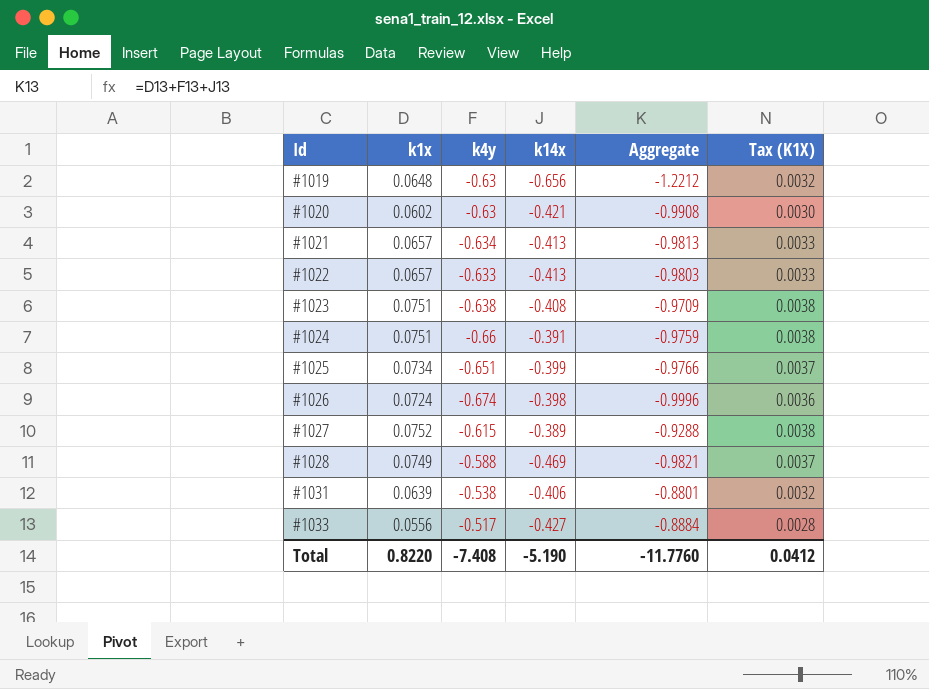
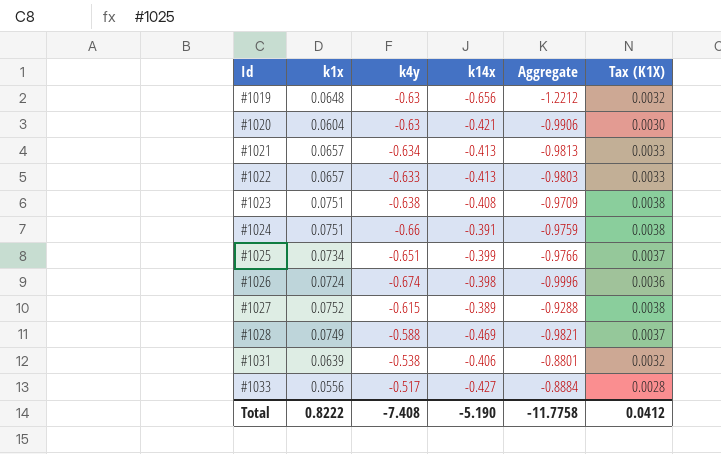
#1020 | k1x: 0.0602 -> 0.0604
#1020 | Aggregate: -0.9908 -> -0.9906
Total | k1x: 0.8220 -> 0.8222
Total | Aggregate: -11.7760 -> -11.7758

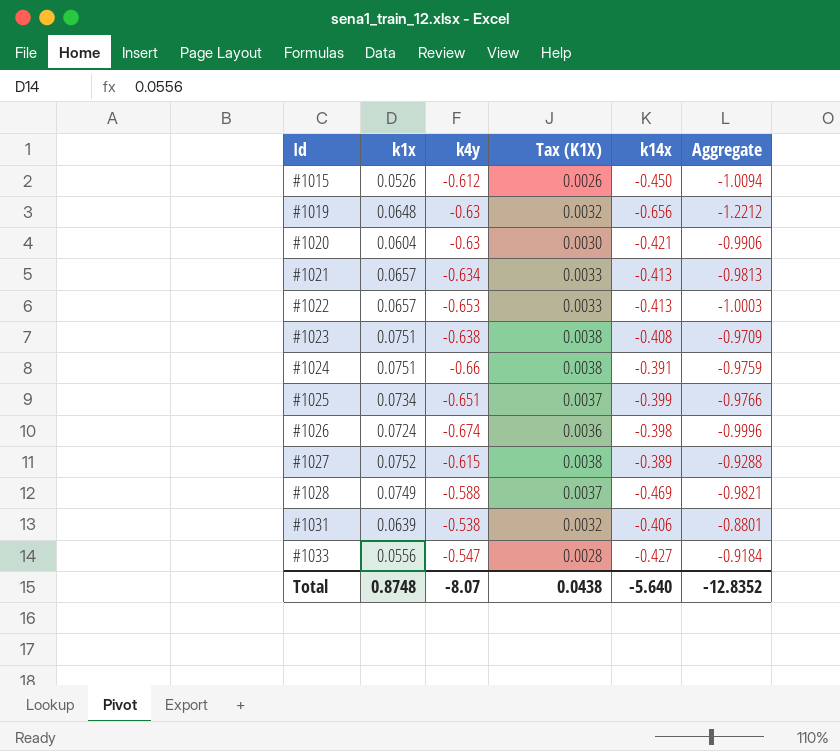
column Tax (K1X) | position: 6 -> 4
row #1015: none -> 0.0526 | -0.612 | 0.0026 | -0.450 | -1.0094
#1022 | k4y: -0.633 -> -0.653
#1022 | Aggregate: -0.9803 -> -1.0003
#1033 | k4y: -0.517 -> -0.547
#1033 | Aggregate: -0.8884 -> -0.9184
Total | k1x: 0.8222 -> 0.8748
Total | k4y: -7.408 -> -8.07
Total | Tax (K1X): 0.0412 -> 0.0438
Total | k14x: -5.190 -> -5.640
Total | Aggregate: -11.7758 -> -12.8352

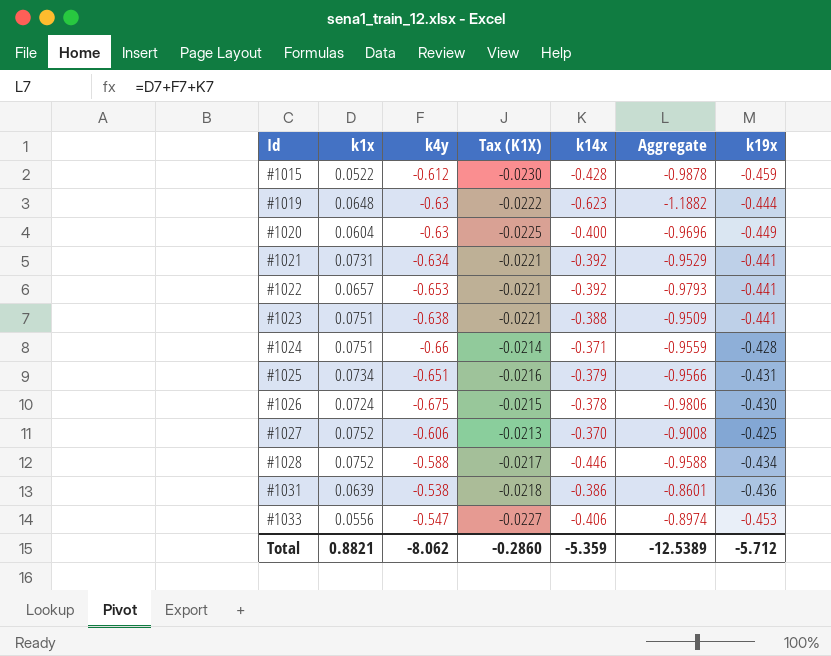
column Tax (K1X) | formula: [k1x] * 0.05 -> [k19x] * 0.05
column k19x | position: none -> 7
#1015 | k1x: 0.0526 -> 0.0522
#1015 | k14x: -0.450 -> -0.428
#1015 | Aggregate: -1.0094 -> -0.9878
#1019 | k14x: -0.656 -> -0.623
#1019 | Aggregate: -1.2212 -> -1.1882
#1020 | k14x: -0.421 -> -0.400
#1020 | Aggregate: -0.9906 -> -0.9696
#1021 | k1x: 0.0657 -> 0.0731
#1021 | k14x: -0.413 -> -0.392
#1021 | Aggregate: -0.9813 -> -0.9529
#1022 | k14x: -0.413 -> -0.392
#1022 | Aggregate: -1.0003 -> -0.9793
#1023 | k14x: -0.408 -> -0.388
#1023 | Aggregate: -0.9709 -> -0.9509
#1024 | k14x: -0.391 -> -0.371
#1024 | Aggregate: -0.9759 -> -0.9559
#1025 | k14x: -0.399 -> -0.379
#1025 | Aggregate: -0.9766 -> -0.9566
#1026 | k4y: -0.674 -> -0.675
#1026 | k14x: -0.398 -> -0.378
#1026 | Aggregate: -0.9996 -> -0.9806
#1027 | k4y: -0.615 -> -0.606
#1027 | k14x: -0.389 -> -0.370
#1027 | Aggregate: -0.9288 -> -0.9008
#1028 | k1x: 0.0749 -> 0.0752
#1028 | k14x: -0.469 -> -0.446
#1028 | Aggregate: -0.9821 -> -0.9588
#1031 | k14x: -0.406 -> -0.386
#1031 | Aggregate: -0.8801 -> -0.8601
#1033 | k14x: -0.427 -> -0.406
#1033 | Aggregate: -0.9184 -> -0.8974
Total | k1x: 0.8748 -> 0.8821
Total | k4y: -8.07 -> -8.062
Total | Tax (K1X): 0.0438 -> -0.2860
Total | k14x: -5.640 -> -5.359
Total | Aggregate: -12.8352 -> -12.5389

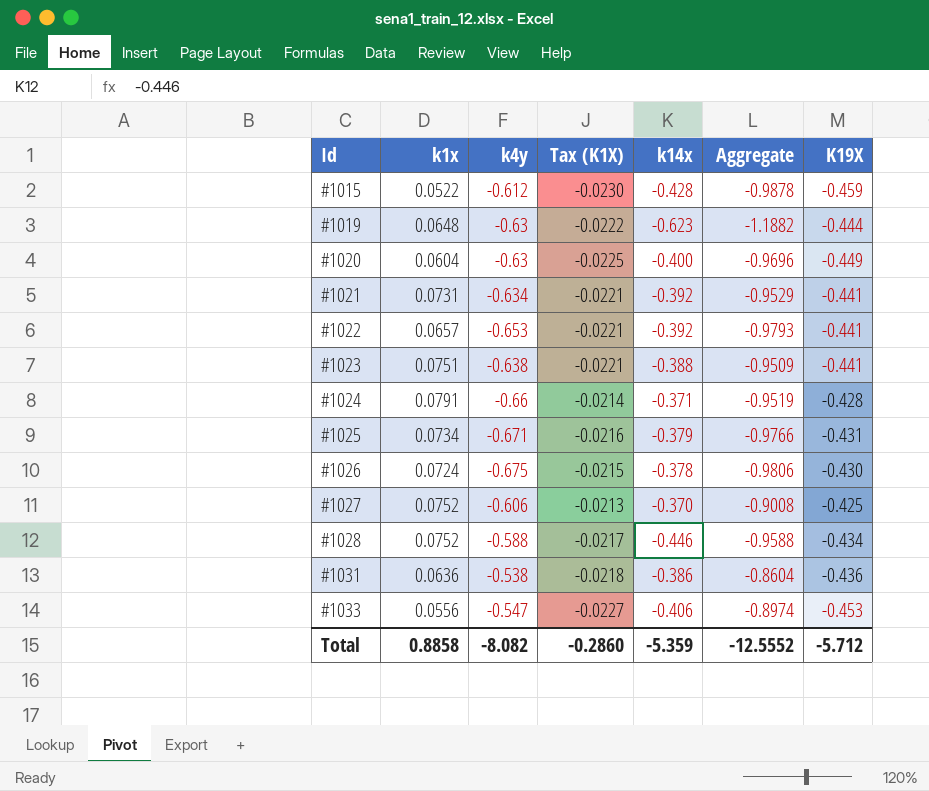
column name: k19x -> K19X
#1024 | k1x: 0.0751 -> 0.0791
#1024 | Aggregate: -0.9559 -> -0.9519
#1025 | k4y: -0.651 -> -0.671
#1025 | Aggregate: -0.9566 -> -0.9766
#1031 | k1x: 0.0639 -> 0.0636
#1031 | Aggregate: -0.8601 -> -0.8604
Total | k1x: 0.8821 -> 0.8858
Total | k4y: -8.062 -> -8.082
Total | Aggregate: -12.5389 -> -12.5552

